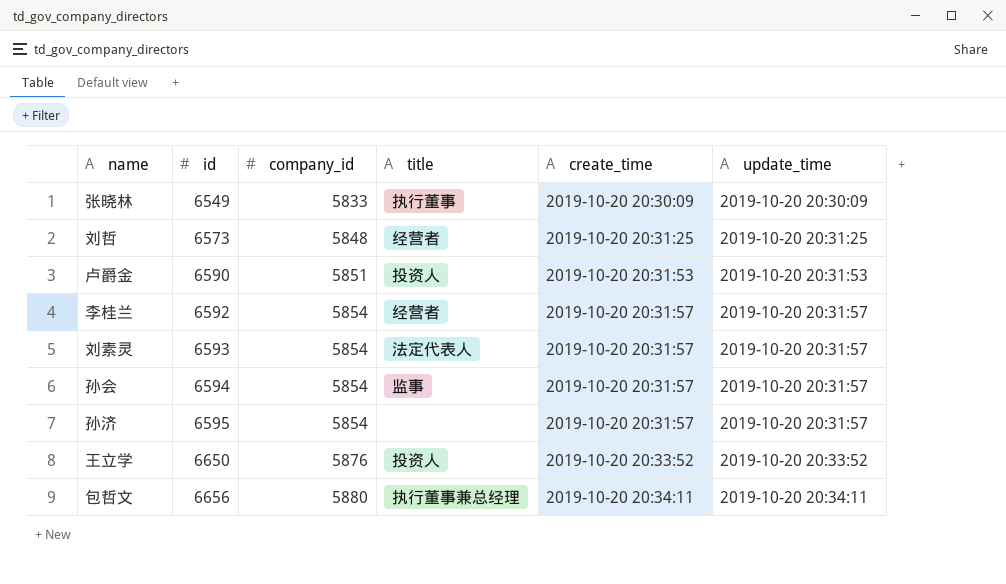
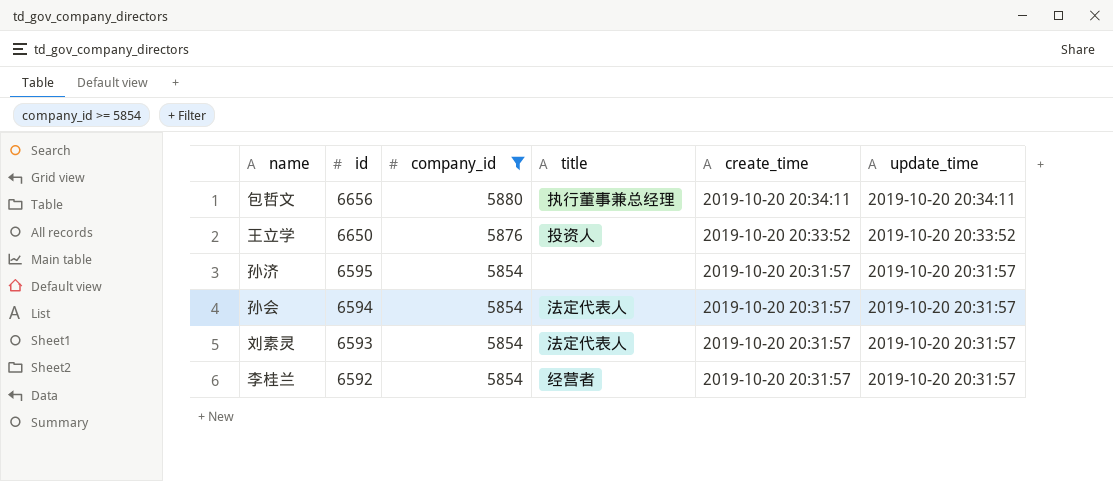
filter: none -> company_id >= 5854
row order: id ascending -> id descending
孙会 | title: 监事 -> 法定代表人

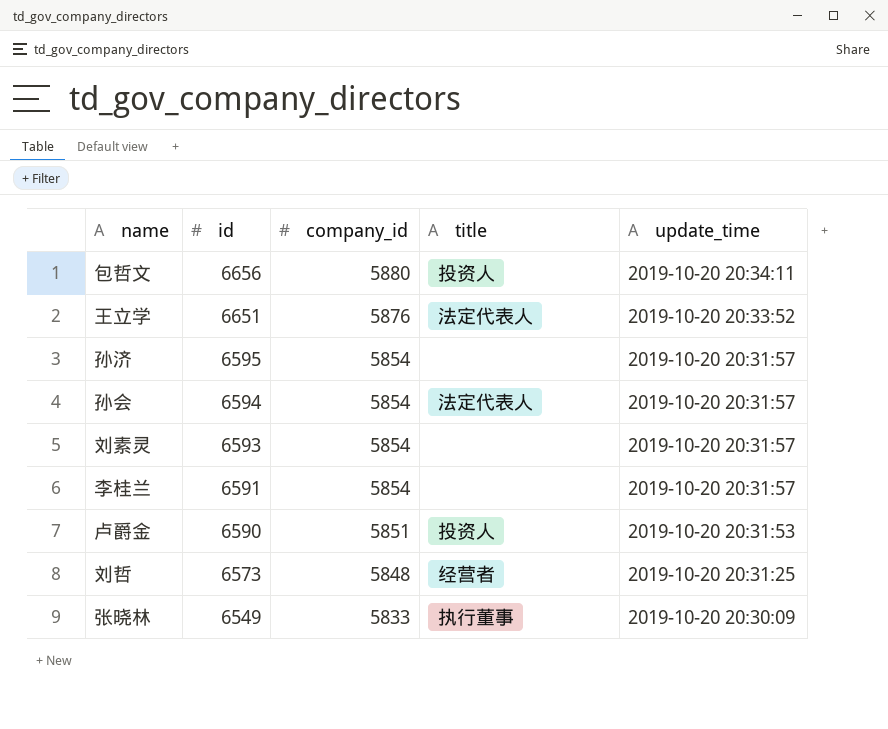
filter: company_id >= 5854 -> none
column create_time | position: 5 -> none
包哲文 | title: 执行董事兼总经理 -> 投资人
王立学 | id: 6650 -> 6651
王立学 | title: 投资人 -> 法定代表人
刘素灵 | title: 法定代表人 -> none
李桂兰 | id: 6592 -> 6591
李桂兰 | title: 经营者 -> none

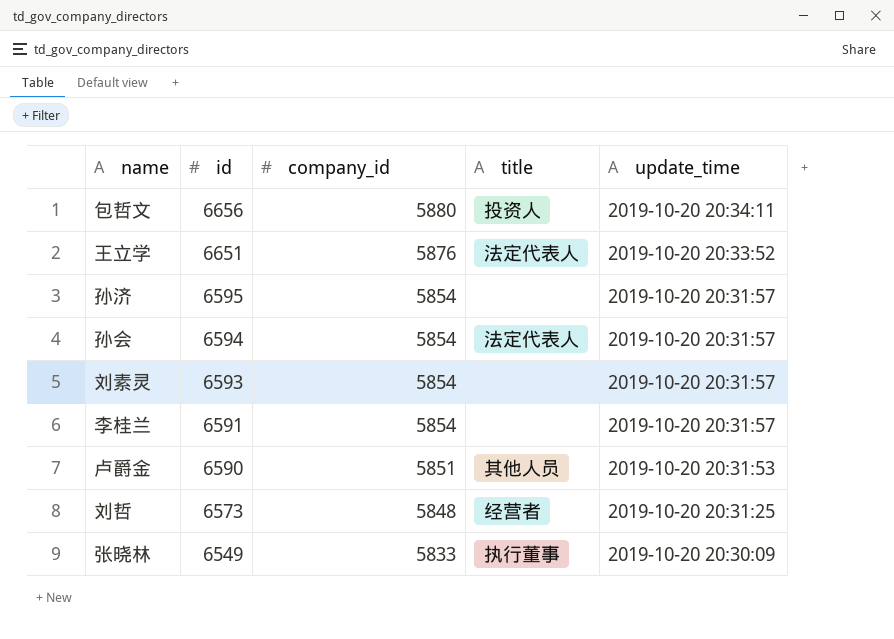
卢爵金 | title: 投资人 -> 其他人员

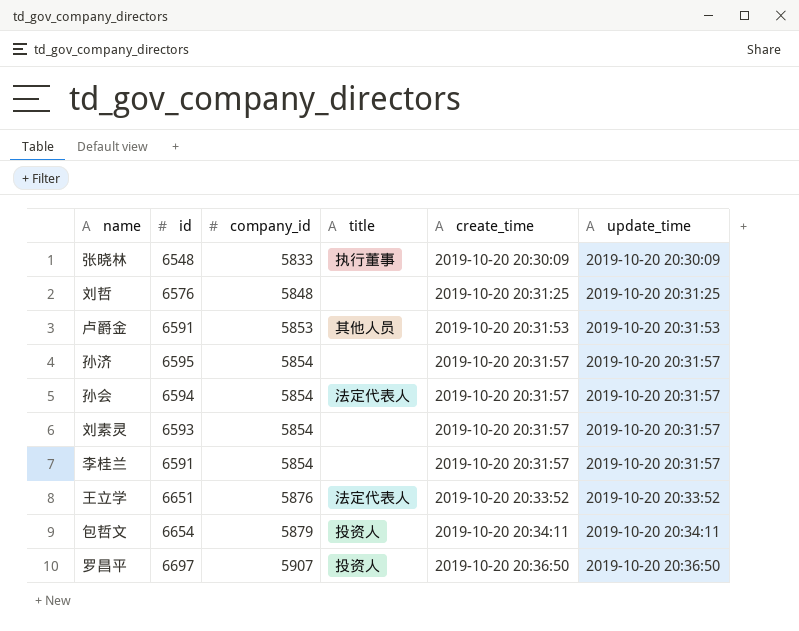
row order: id descending -> company_id ascending
column create_time | position: none -> 5
张晓林 | id: 6549 -> 6548
刘哲 | id: 6573 -> 6576
刘哲 | title: 经营者 -> none
卢爵金 | id: 6590 -> 6591
卢爵金 | company_id: 5851 -> 5853
包哲文 | id: 6656 -> 6654
包哲文 | company_id: 5880 -> 5879
row 罗昌平: none -> 6697 | 5907 | 投资人 | 2019-10-20 20:36:50 | 2019-10-20 20:36:50

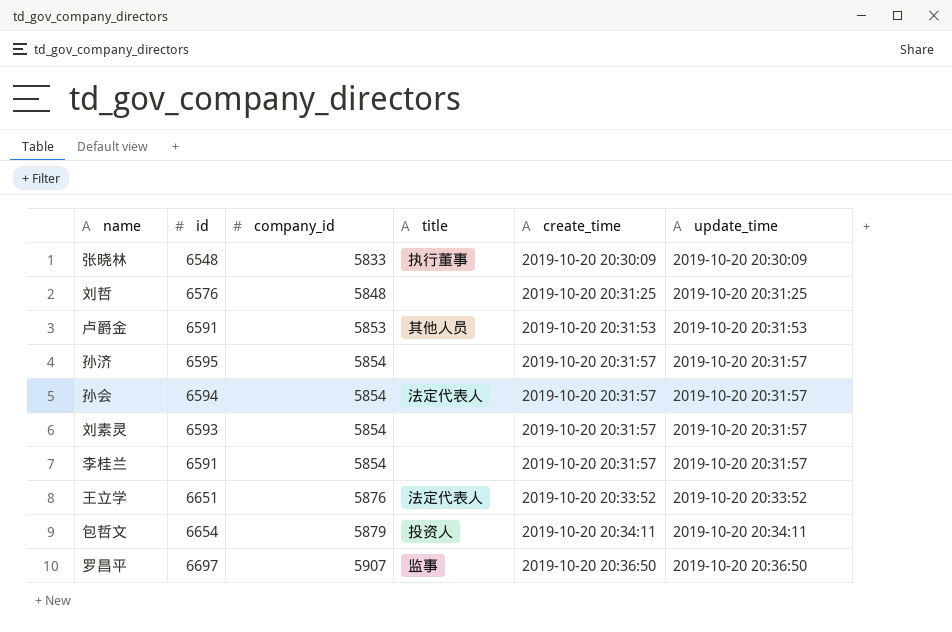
罗昌平 | title: 投资人 -> 监事

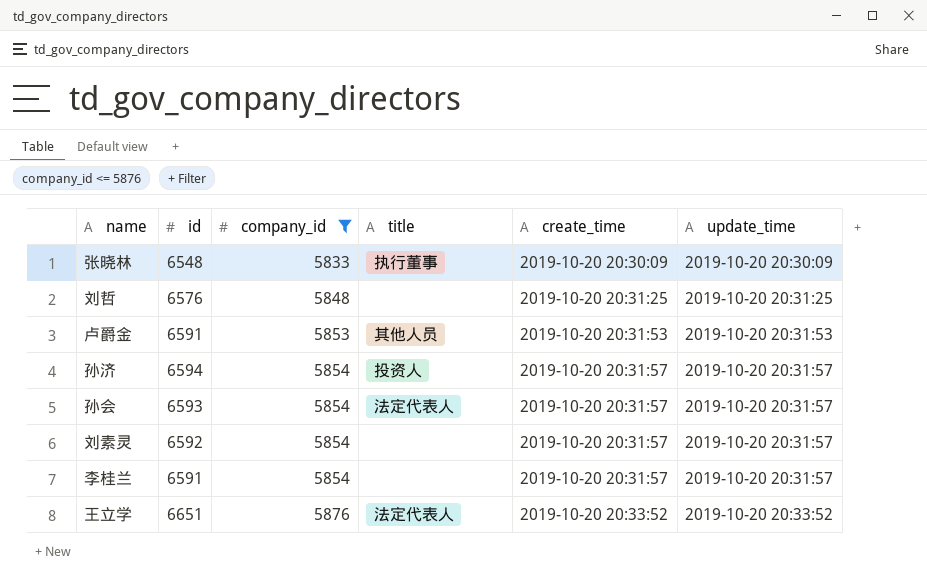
filter: none -> company_id <= 5876
孙济 | id: 6595 -> 6594
孙济 | title: none -> 投资人
孙会 | id: 6594 -> 6593
刘素灵 | id: 6593 -> 6592

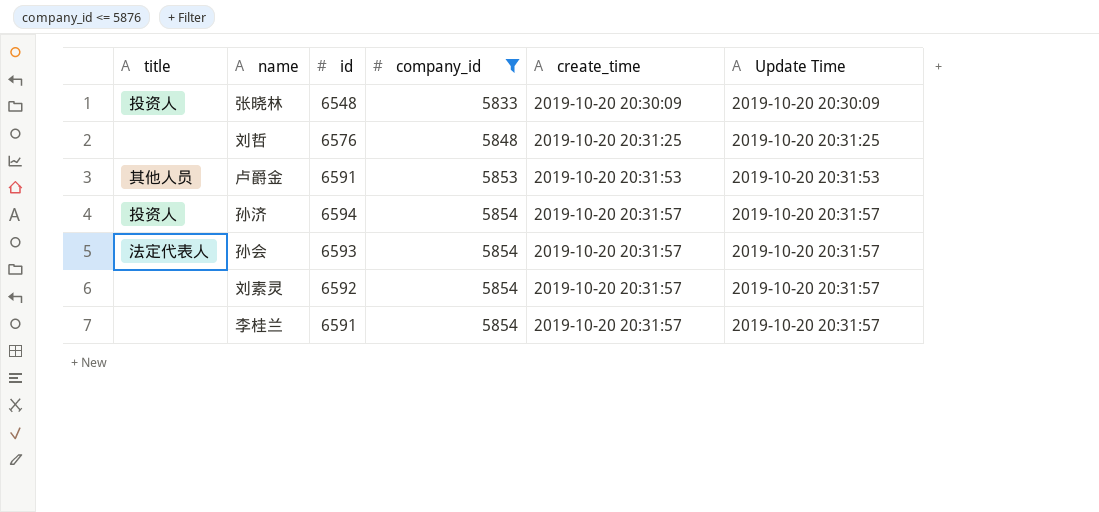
column title | position: 4 -> 1
column name: update_time -> Update Time
row 王立学: 6651 | 5876 | 法定代表人 | 2019-10-20 20:33:52 | 2019-10-20 20:33:52 -> none
张晓林 | title: 执行董事 -> 投资人

